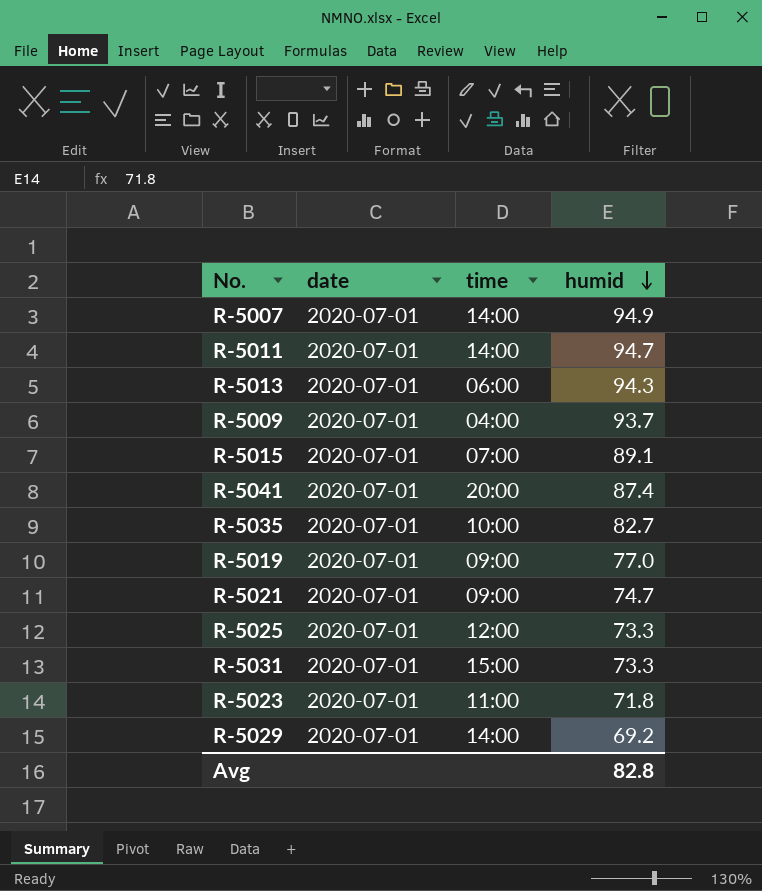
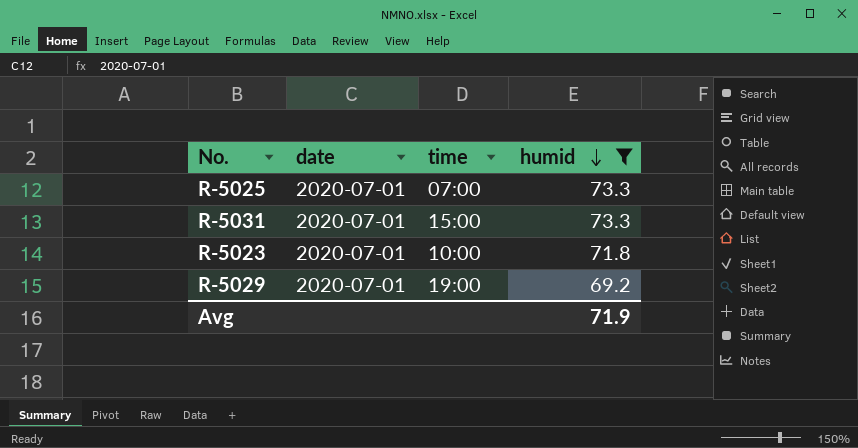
filter: none -> humid <= 73.3
R-5025 | time: 12:00 -> 07:00
R-5023 | time: 11:00 -> 10:00
R-5029 | time: 14:00 -> 19:00
Avg | humid: 82.8 -> 71.9

